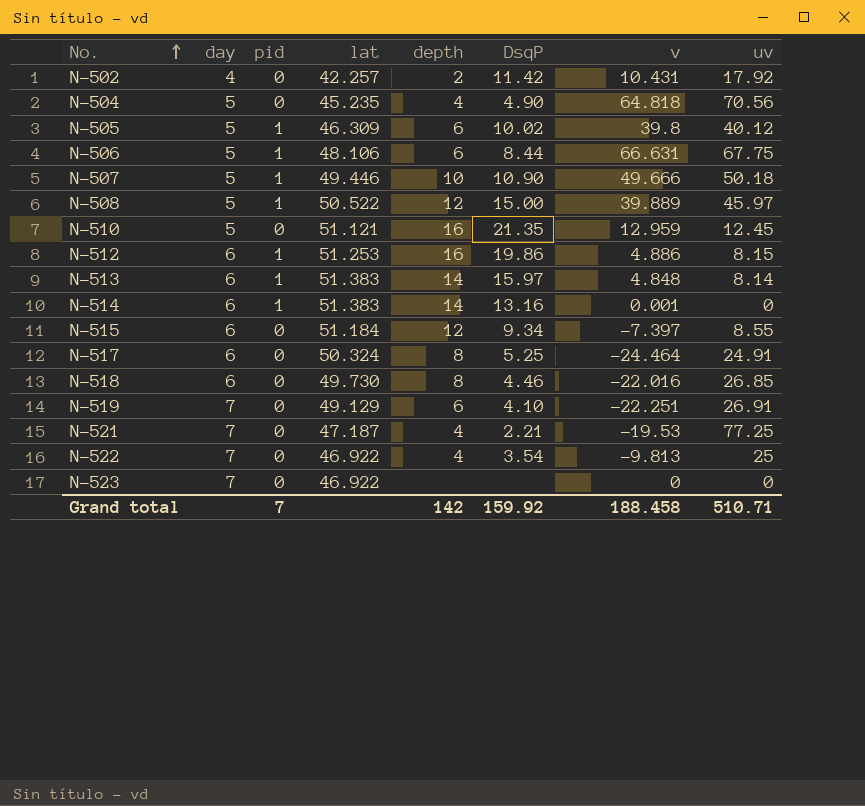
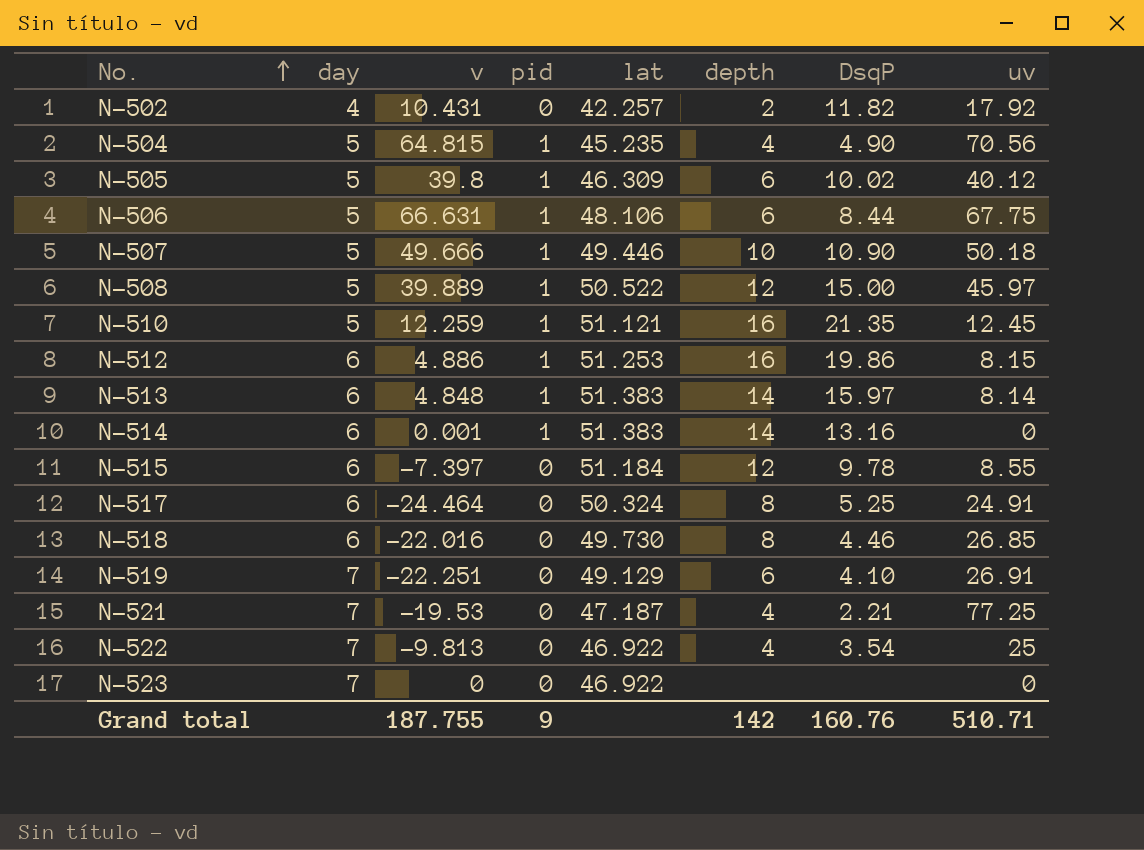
column v | position: 7 -> 3
N-502 | DsqP: 11.42 -> 11.82
N-504 | v: 64.818 -> 64.815
N-504 | pid: 0 -> 1
N-510 | v: 12.959 -> 12.259
N-510 | pid: 0 -> 1
N-515 | DsqP: 9.34 -> 9.78
Grand total | v: 188.458 -> 187.755
Grand total | pid: 7 -> 9
Grand total | DsqP: 159.92 -> 160.76

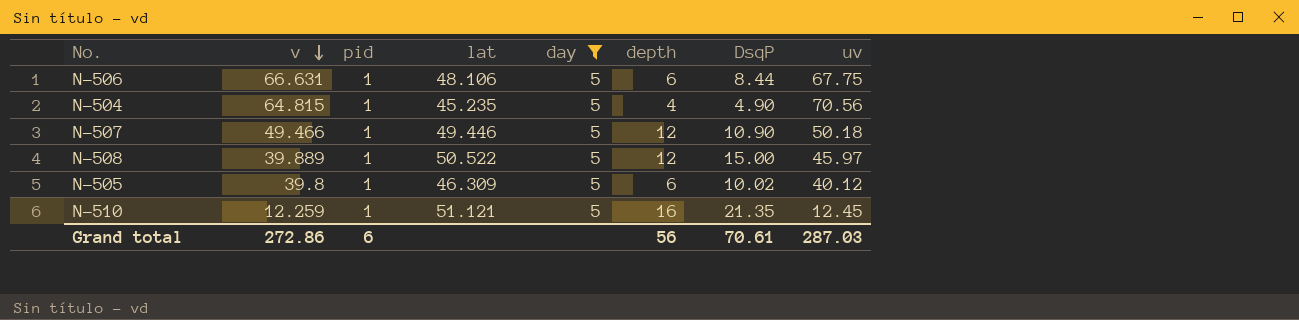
filter: none -> day = 5
row order: No. ascending -> v descending
column day | position: 2 -> 5
N-507 | v: 49.666 -> 49.466
N-507 | depth: 10 -> 12
Grand total | v: 187.755 -> 272.86
Grand total | pid: 9 -> 6
Grand total | depth: 142 -> 56
Grand total | DsqP: 160.76 -> 70.61
Grand total | uv: 510.71 -> 287.03

